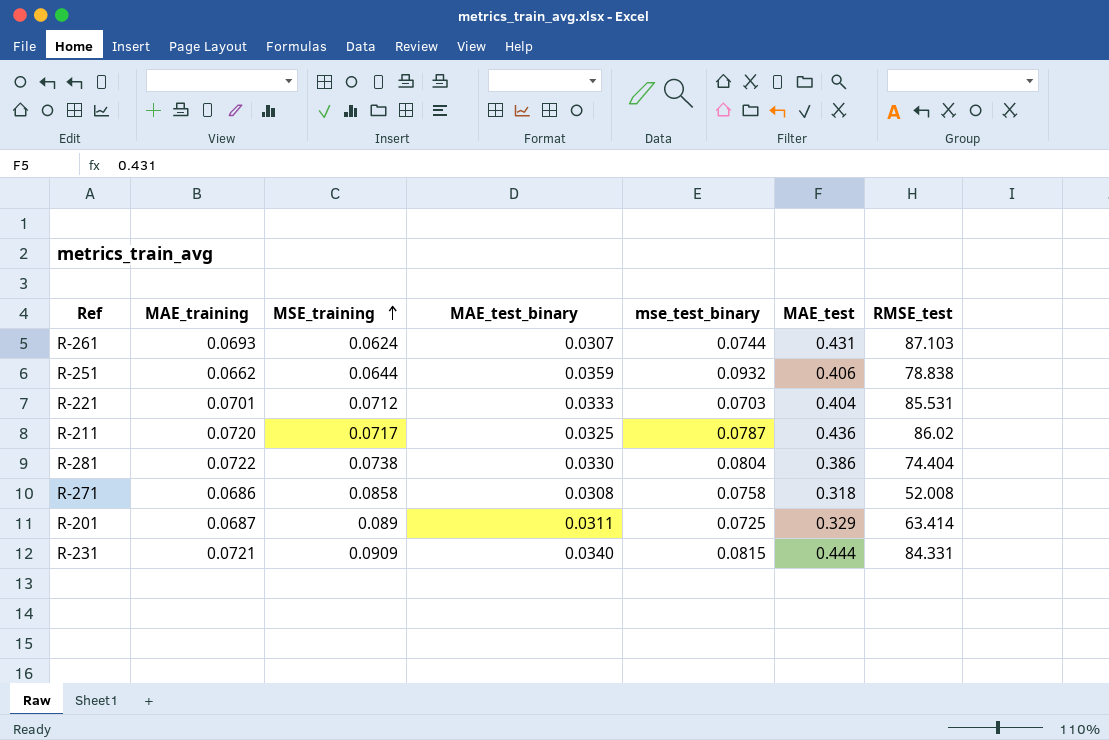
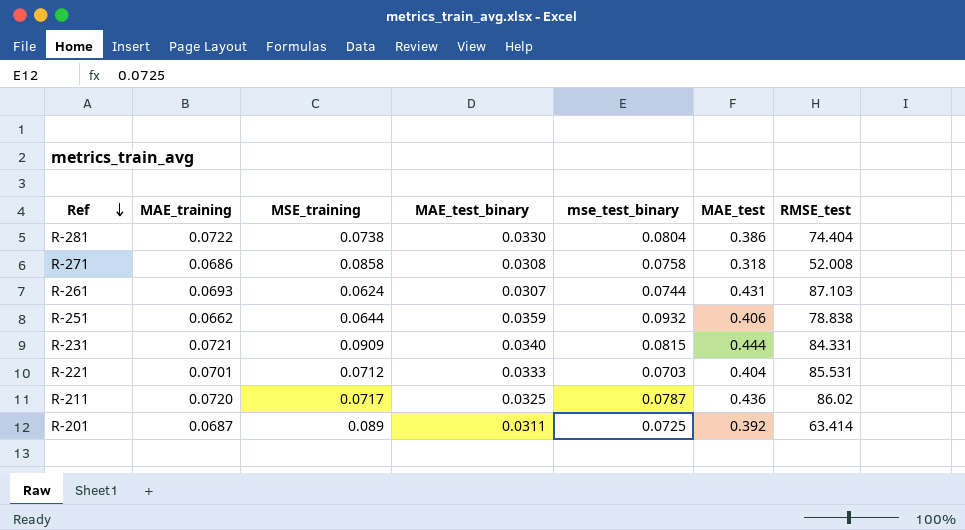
row order: MSE_training ascending -> Ref descending
R-201 | MAE_test: 0.329 -> 0.392

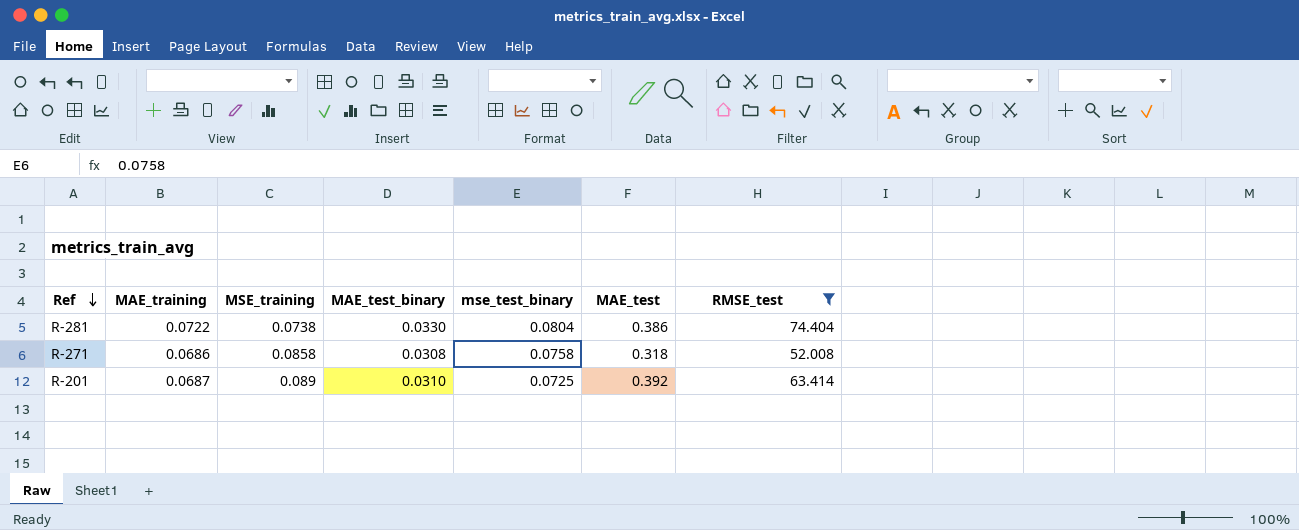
filter: none -> RMSE_test <= 74.404
R-201 | MAE_test_binary: 0.0311 -> 0.0310

